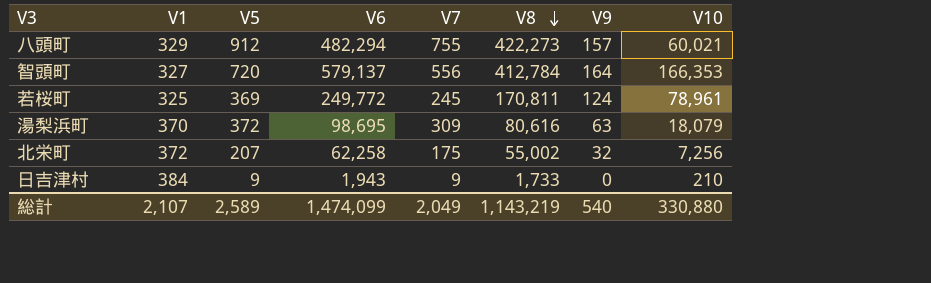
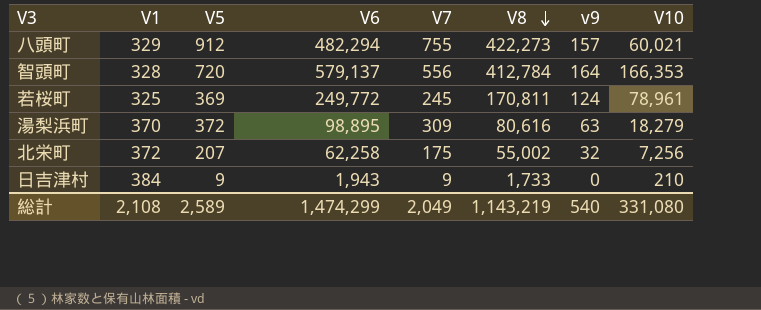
column name: V9 -> v9
智頭町 | V1: 327 -> 328
湯梨浜町 | V6: 98,695 -> 98,895
湯梨浜町 | V10: 18,079 -> 18,279
総計 | V1: 2,107 -> 2,108
総計 | V6: 1,474,099 -> 1,474,299
総計 | V10: 330,880 -> 331,080

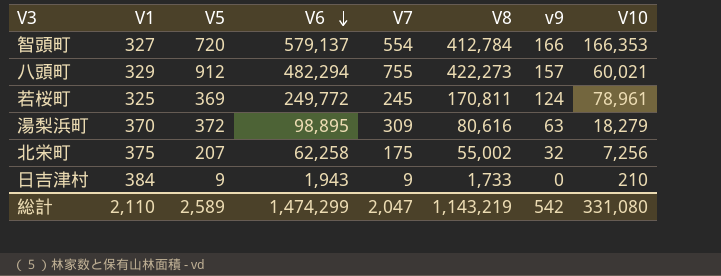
row order: V8 descending -> V6 descending
智頭町 | V1: 328 -> 327
智頭町 | V7: 556 -> 554
智頭町 | v9: 164 -> 166
北栄町 | V1: 372 -> 375
総計 | V1: 2,108 -> 2,110
総計 | V7: 2,049 -> 2,047
総計 | v9: 540 -> 542

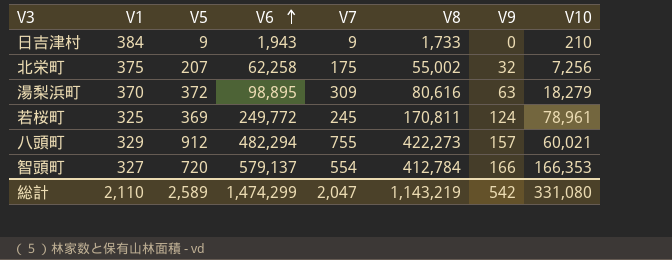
row order: V6 descending -> V6 ascending
column name: v9 -> V9

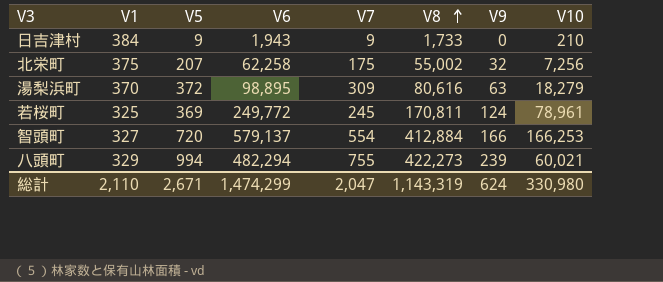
row order: V6 ascending -> V8 ascending
智頭町 | V8: 412,784 -> 412,884
智頭町 | V10: 166,353 -> 166,253
八頭町 | V5: 912 -> 994
八頭町 | V9: 157 -> 239
総計 | V5: 2,589 -> 2,671
総計 | V8: 1,143,219 -> 1,143,319
総計 | V9: 542 -> 624
総計 | V10: 331,080 -> 330,980

